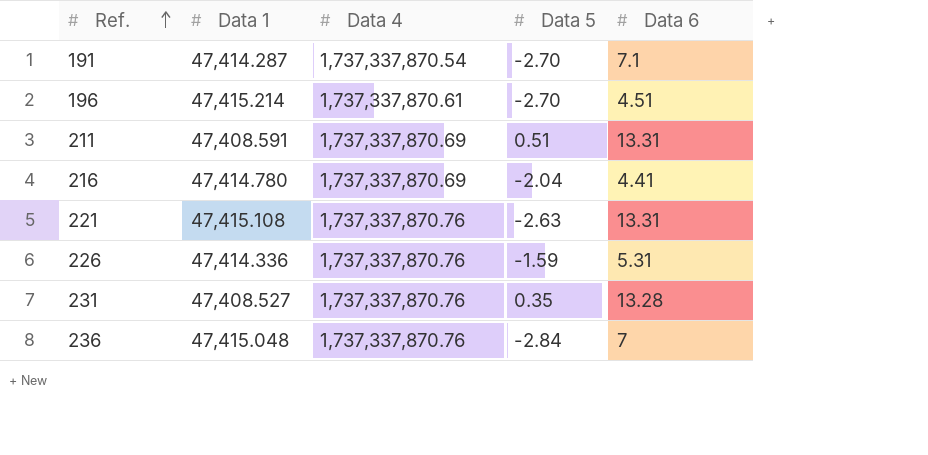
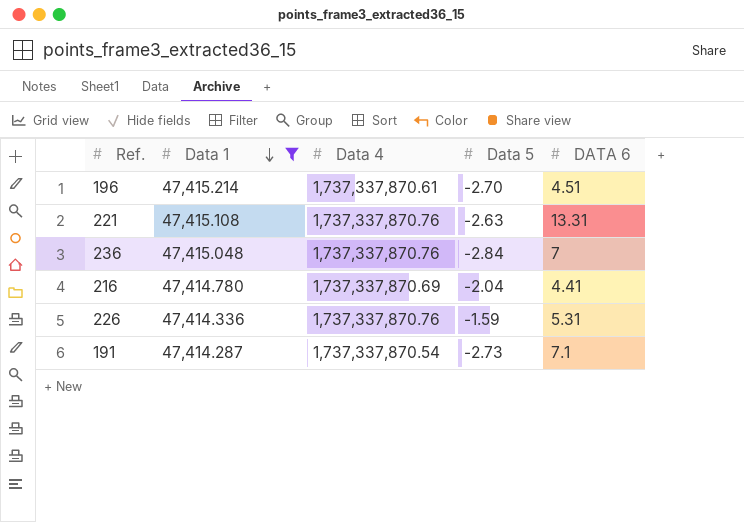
filter: none -> Data 1 >= 47,414.287
row order: Ref. ascending -> Data 1 descending
column name: Data 6 -> DATA 6
191 | Data 5: -2.70 -> -2.73

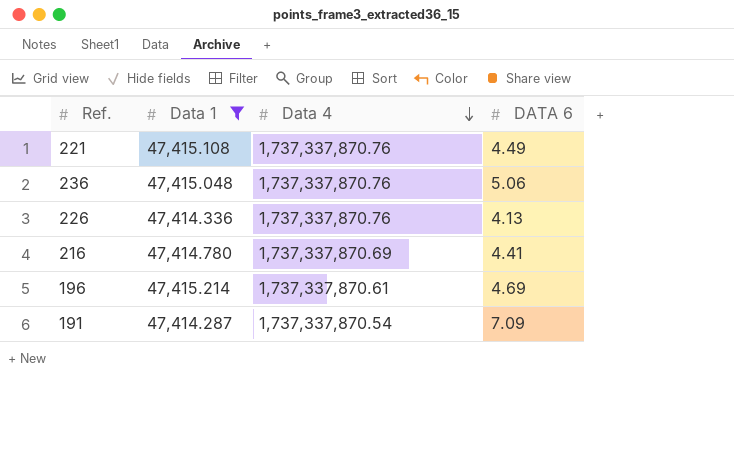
row order: Data 1 descending -> Data 4 descending
column Data 5 | position: 4 -> none
221 | DATA 6: 13.31 -> 4.49
236 | DATA 6: 7 -> 5.06
226 | DATA 6: 5.31 -> 4.13
196 | DATA 6: 4.51 -> 4.69
191 | DATA 6: 7.1 -> 7.09

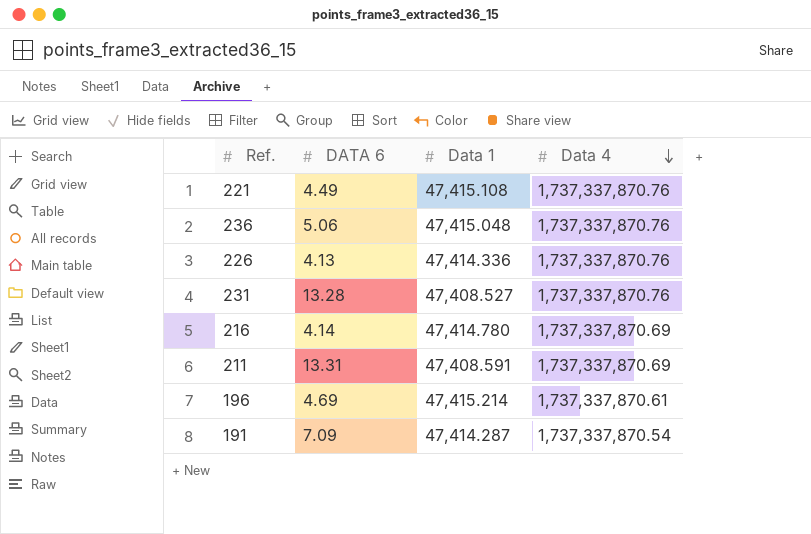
filter: Data 1 >= 47,414.287 -> none
column DATA 6 | position: 4 -> 2
216 | DATA 6: 4.41 -> 4.14

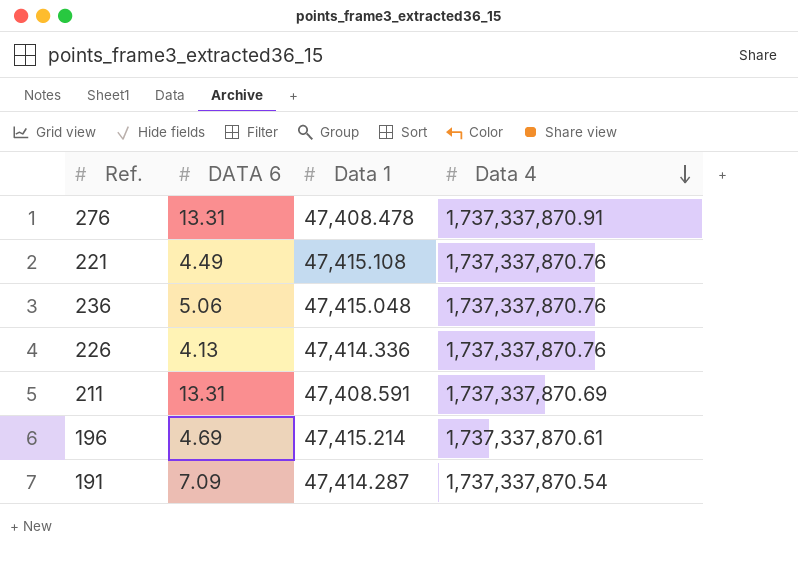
row 231: 13.28 | 47,408.527 | 1,737,337,870.76 -> none
row 216: 4.14 | 47,414.780 | 1,737,337,870.69 -> none
row 276: none -> 13.31 | 47,408.478 | 1,737,337,870.91

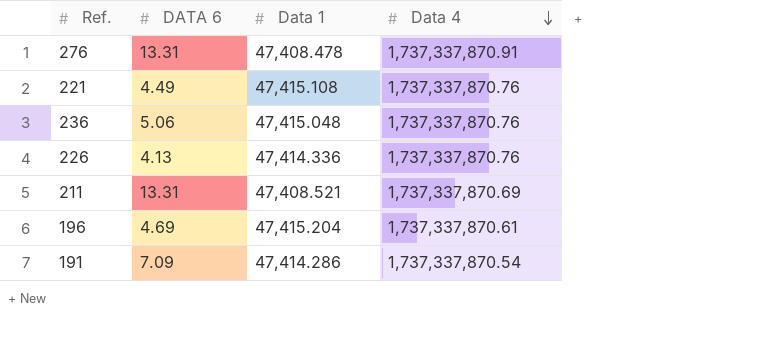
211 | Data 1: 47,408.591 -> 47,408.521
196 | Data 1: 47,415.214 -> 47,415.204
191 | Data 1: 47,414.287 -> 47,414.286

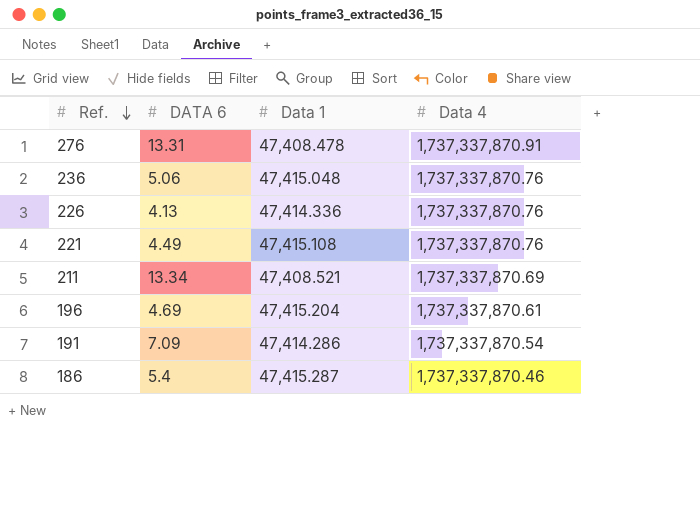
row order: Data 4 descending -> Ref. descending
211 | DATA 6: 13.31 -> 13.34
row 186: none -> 5.4 | 47,415.287 | 1,737,337,870.46

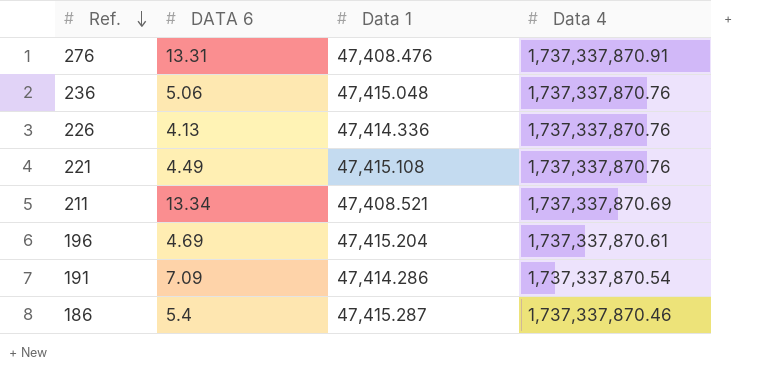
276 | Data 1: 47,408.478 -> 47,408.476

